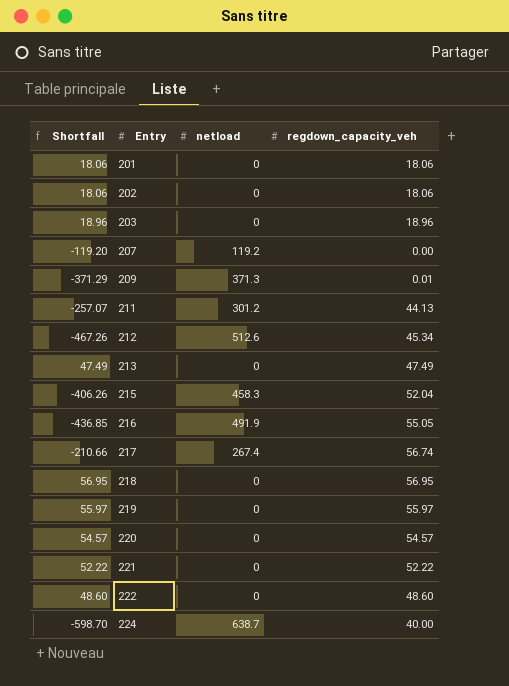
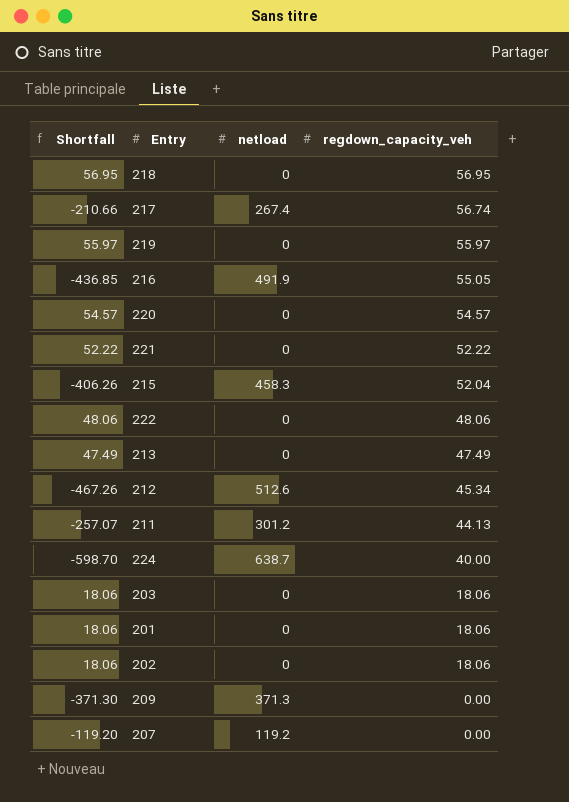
row order: Entry ascending -> regdown_capacity_veh descending
222 | Shortfall: 48.60 -> 48.06
222 | regdown_capacity_veh: 48.60 -> 48.06
203 | Shortfall: 18.96 -> 18.06
203 | regdown_capacity_veh: 18.96 -> 18.06
209 | Shortfall: -371.29 -> -371.30
209 | regdown_capacity_veh: 0.01 -> 0.00

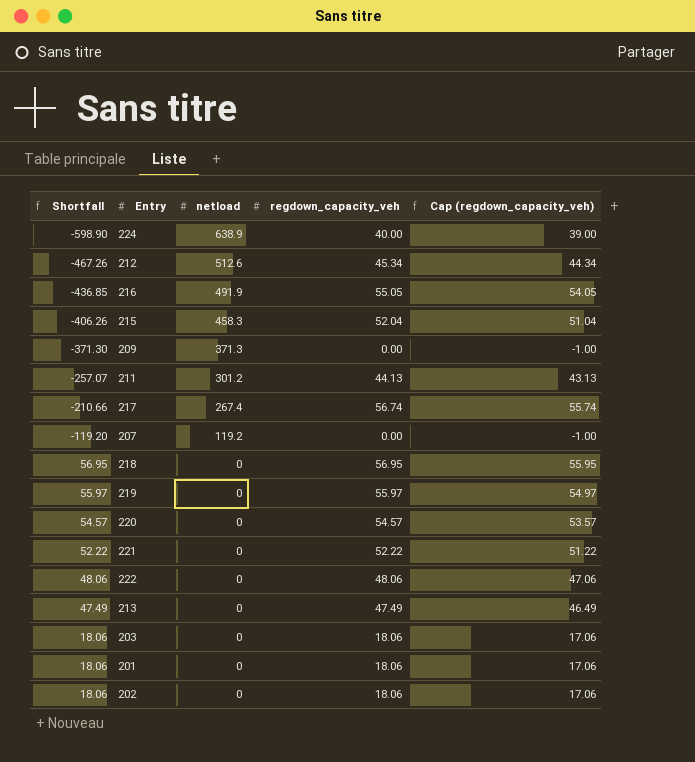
row order: regdown_capacity_veh descending -> netload descending
column Cap (regdown_capacity_veh) | formula: none -> [regdown_capacity_veh] - 1
224 | Shortfall: -598.70 -> -598.90
224 | netload: 638.7 -> 638.9

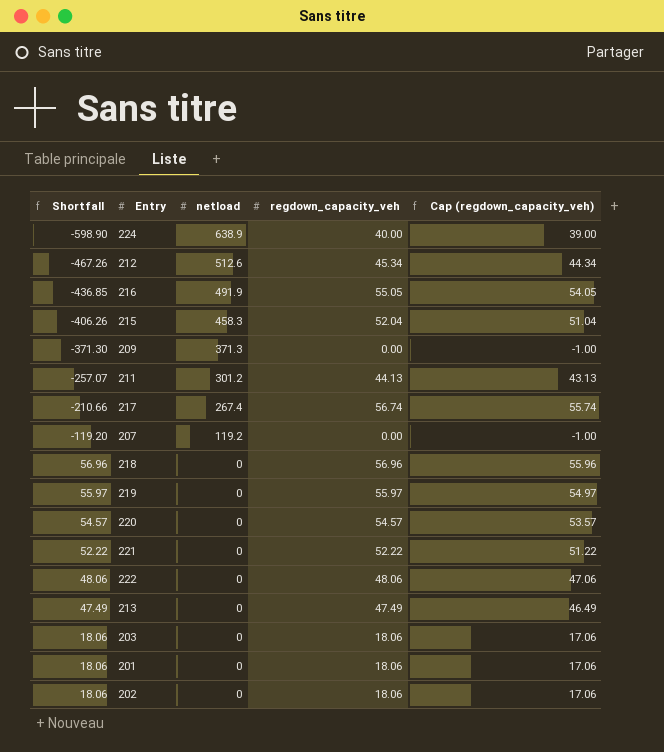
218 | Shortfall: 56.95 -> 56.96
218 | regdown_capacity_veh: 56.95 -> 56.96
218 | Cap (regdown_capacity_veh): 55.95 -> 55.96

